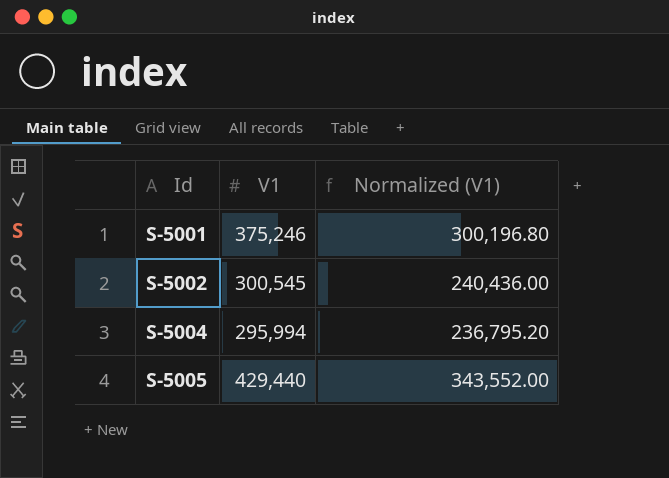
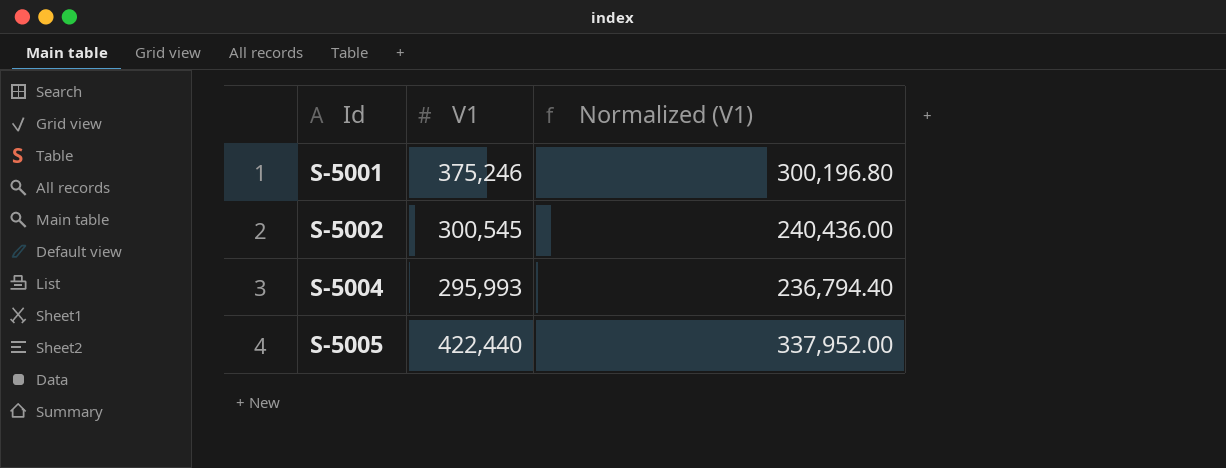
S-5004 | V1: 295,994 -> 295,993
S-5004 | Normalized (V1): 236,795.20 -> 236,794.40
S-5005 | V1: 429,440 -> 422,440
S-5005 | Normalized (V1): 343,552.00 -> 337,952.00

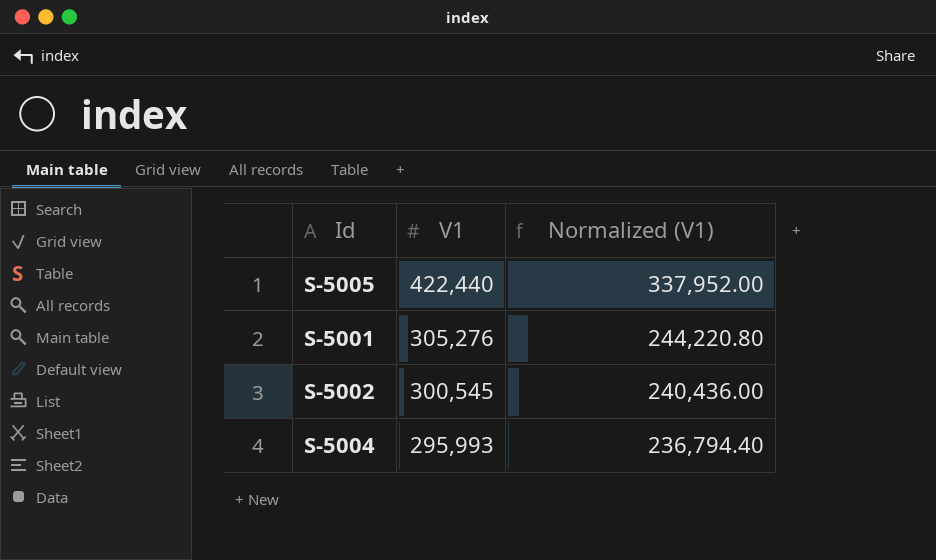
row order: Id ascending -> V1 descending
S-5001 | V1: 375,246 -> 305,276
S-5001 | Normalized (V1): 300,196.80 -> 244,220.80

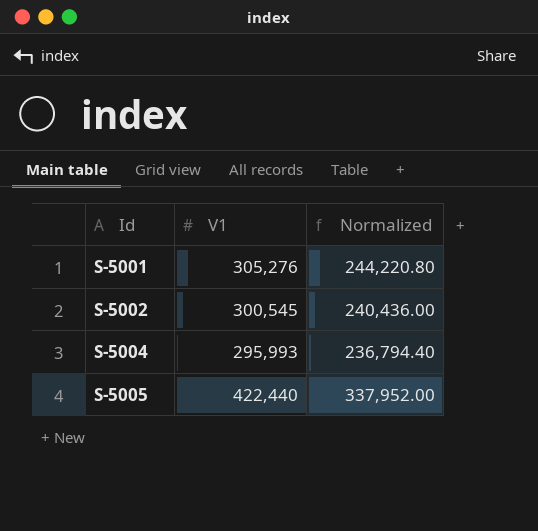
row order: V1 descending -> Id ascending
column name: Normalized (V1) -> Normalized

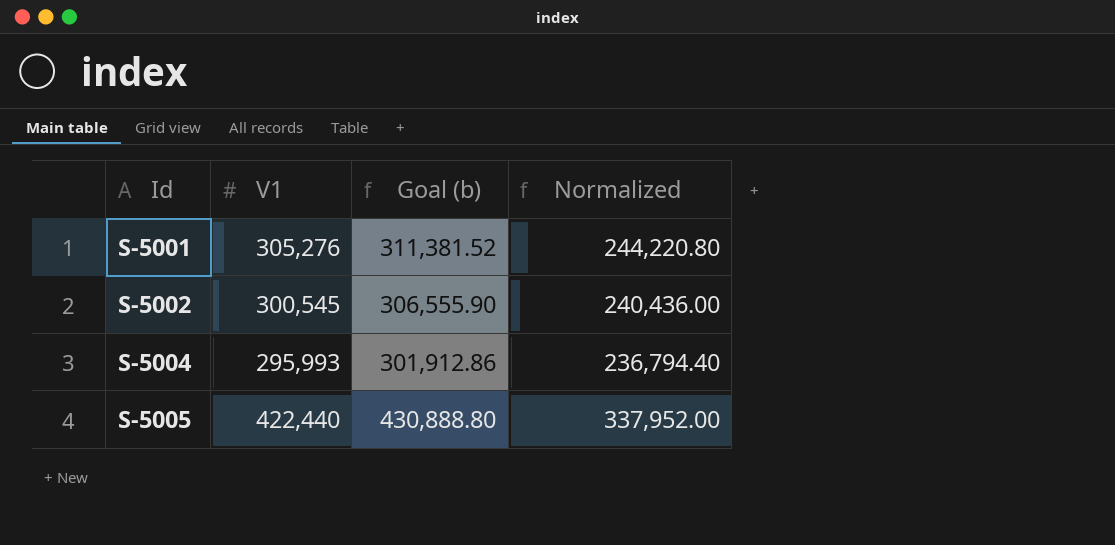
column Goal (b) | formula: none -> [V1] * 1.02

